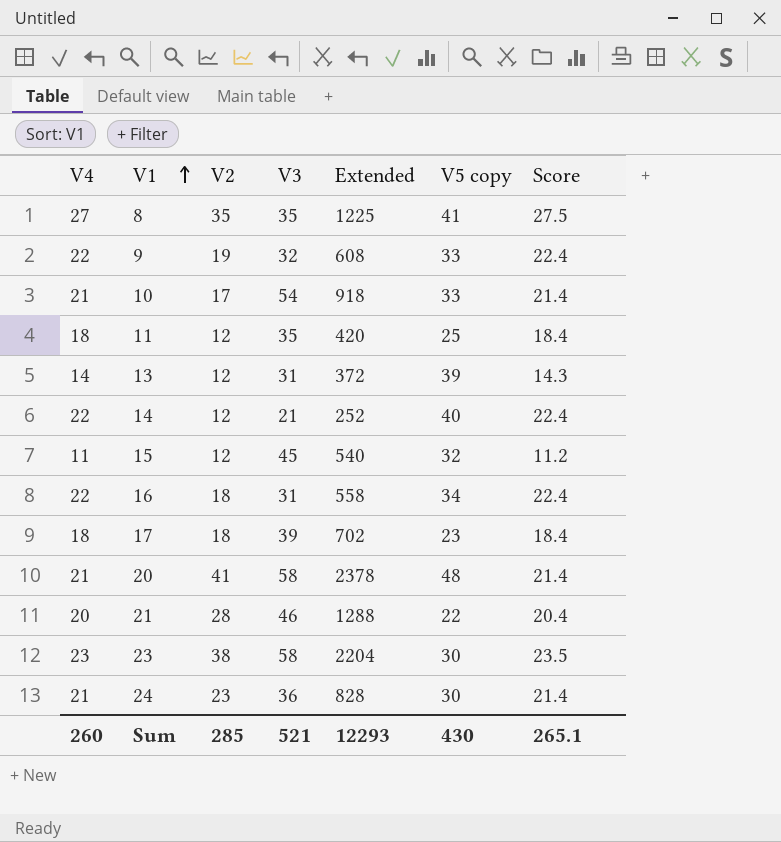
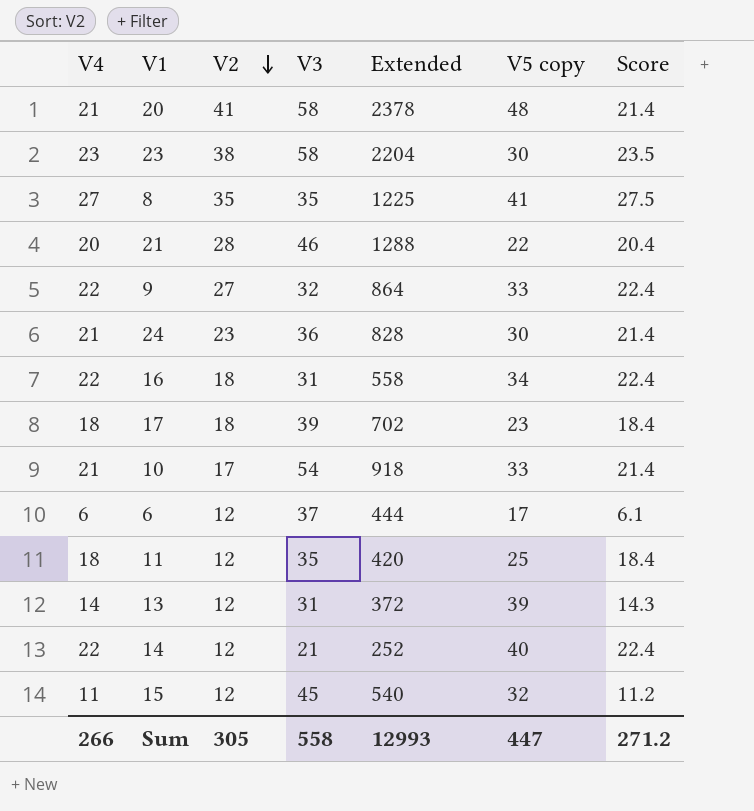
row order: V1 ascending -> V2 descending
9 | V2: 19 -> 27
9 | Extended: 608 -> 864
row 6: none -> 6 | 12 | 37 | 444 | 17 | 6.1
Sum | V4: 260 -> 266
Sum | V2: 285 -> 305
Sum | V3: 521 -> 558
Sum | Extended: 12293 -> 12993
Sum | V5 copy: 430 -> 447
Sum | Score: 265.1 -> 271.2

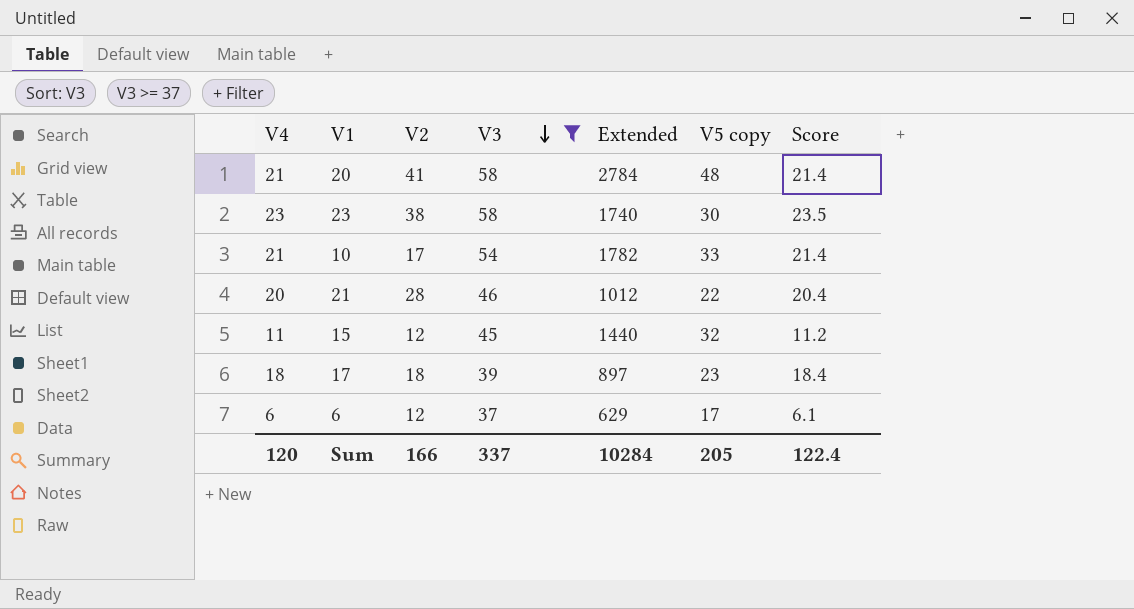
filter: none -> V3 >= 37
row order: V2 descending -> V3 descending
column Extended | formula: [V2] * [V3] -> [V3] * [V5 copy]
Sum | V4: 266 -> 120
Sum | V2: 305 -> 166
Sum | V3: 558 -> 337
Sum | Extended: 12993 -> 10284
Sum | V5 copy: 447 -> 205
Sum | Score: 271.2 -> 122.4

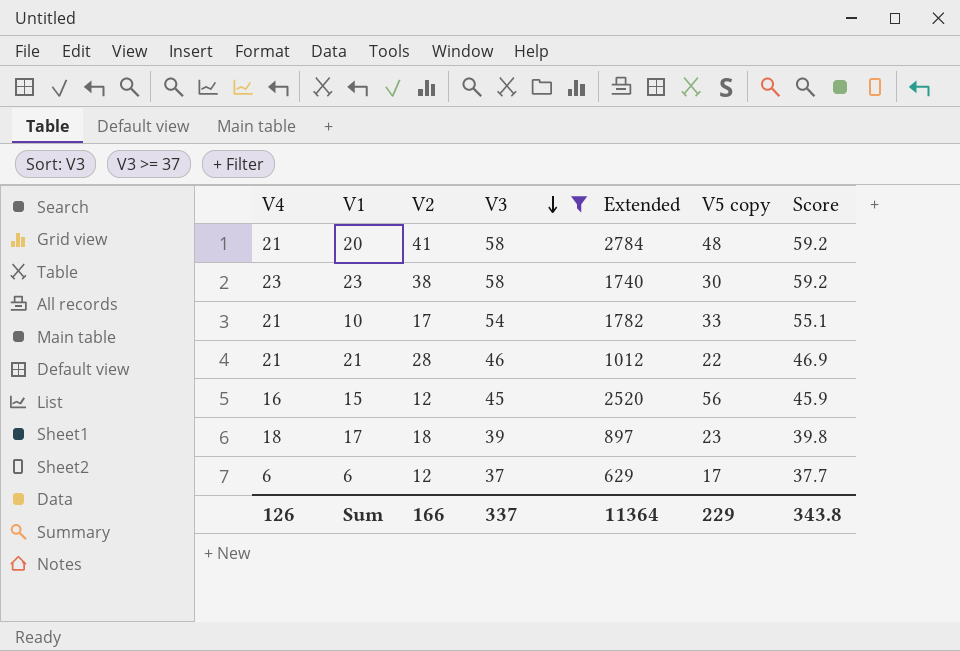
column Score | formula: [V4] * 1.02 -> [V3] * 1.02
21 | V4: 20 -> 21
15 | V4: 11 -> 16
15 | Extended: 1440 -> 2520
15 | V5 copy: 32 -> 56
Sum | V4: 120 -> 126
Sum | Extended: 10284 -> 11364
Sum | V5 copy: 205 -> 229
Sum | Score: 122.4 -> 343.8

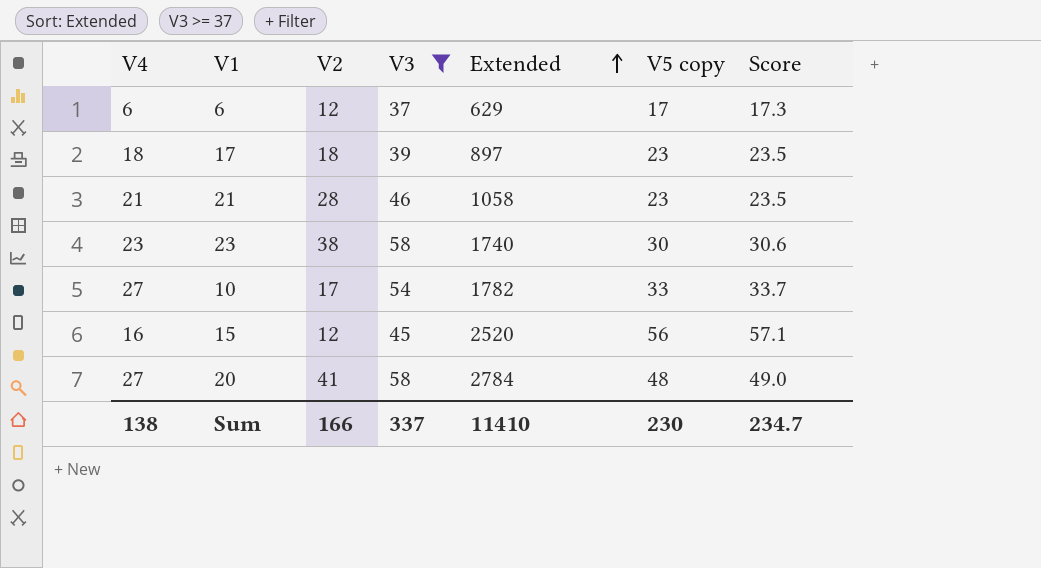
row order: V3 descending -> Extended ascending
column Score | formula: [V3] * 1.02 -> [V5 copy] * 1.02
21 | Extended: 1012 -> 1058
21 | V5 copy: 22 -> 23
10 | V4: 21 -> 27
20 | V4: 21 -> 27
Sum | V4: 126 -> 138
Sum | Extended: 11364 -> 11410
Sum | V5 copy: 229 -> 230
Sum | Score: 343.8 -> 234.7

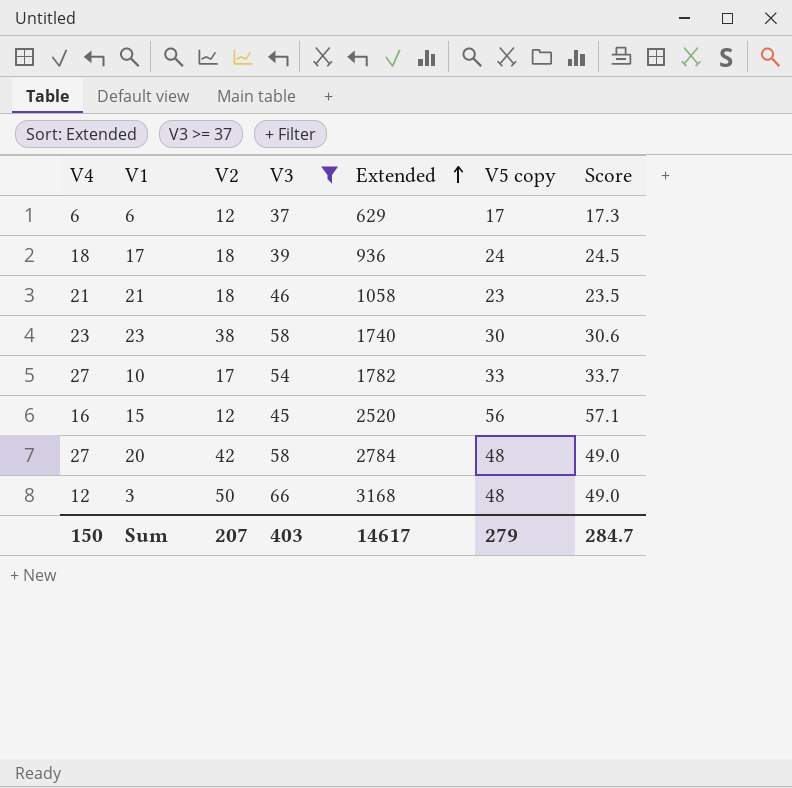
17 | Extended: 897 -> 936
17 | V5 copy: 23 -> 24
17 | Score: 23.5 -> 24.5
21 | V2: 28 -> 18
20 | V2: 41 -> 42
row 3: none -> 12 | 50 | 66 | 3168 | 48 | 49.0
Sum | V4: 138 -> 150
Sum | V2: 166 -> 207
Sum | V3: 337 -> 403
Sum | Extended: 11410 -> 14617
Sum | V5 copy: 230 -> 279
Sum | Score: 234.7 -> 284.7

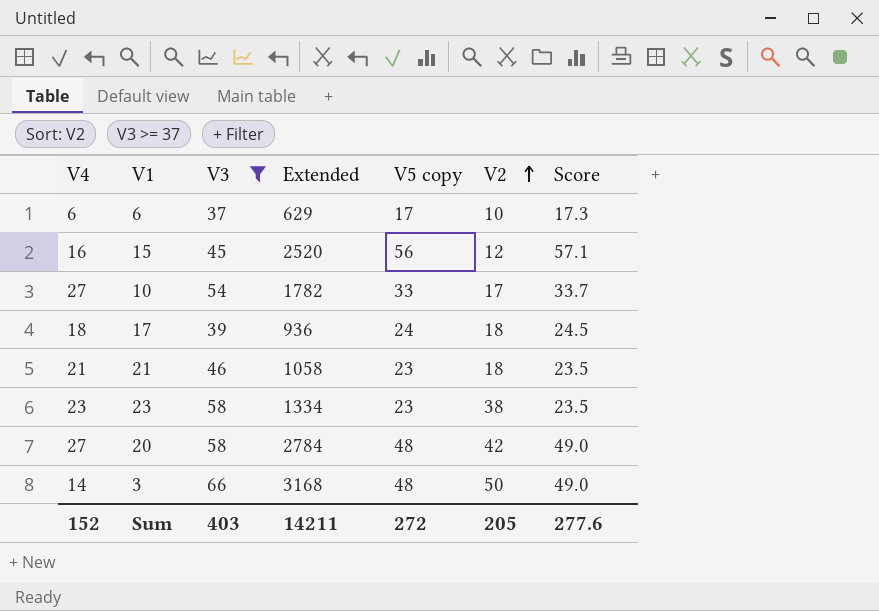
row order: Extended ascending -> V2 ascending
column V2 | position: 3 -> 6
6 | V2: 12 -> 10
23 | Extended: 1740 -> 1334
23 | V5 copy: 30 -> 23
23 | Score: 30.6 -> 23.5
3 | V4: 12 -> 14
Sum | V4: 150 -> 152
Sum | Extended: 14617 -> 14211
Sum | V5 copy: 279 -> 272
Sum | V2: 207 -> 205
Sum | Score: 284.7 -> 277.6

